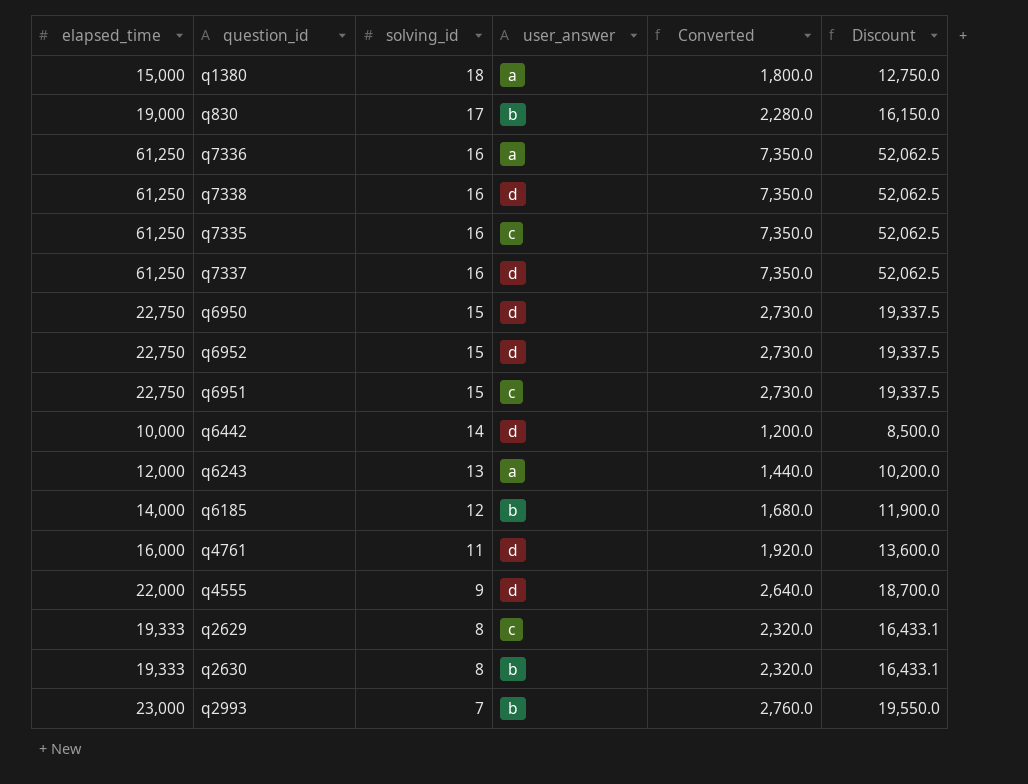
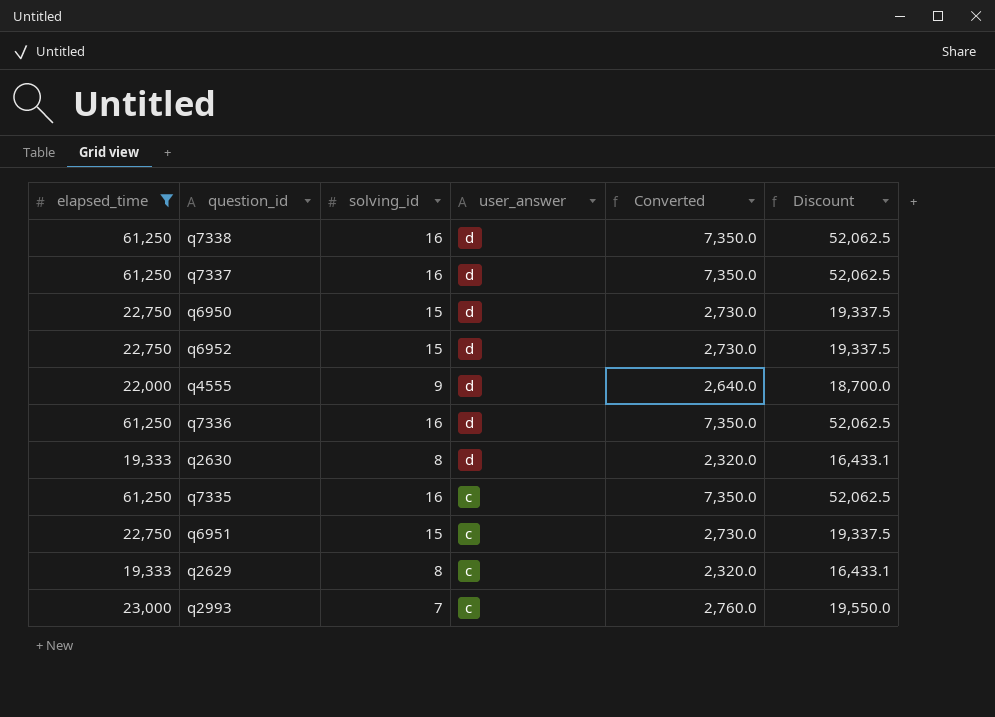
filter: none -> elapsed_time >= 19,333
row order: solving_id descending -> user_answer descending
q7336 | user_answer: a -> d
q2630 | user_answer: b -> d
q2993 | user_answer: b -> c

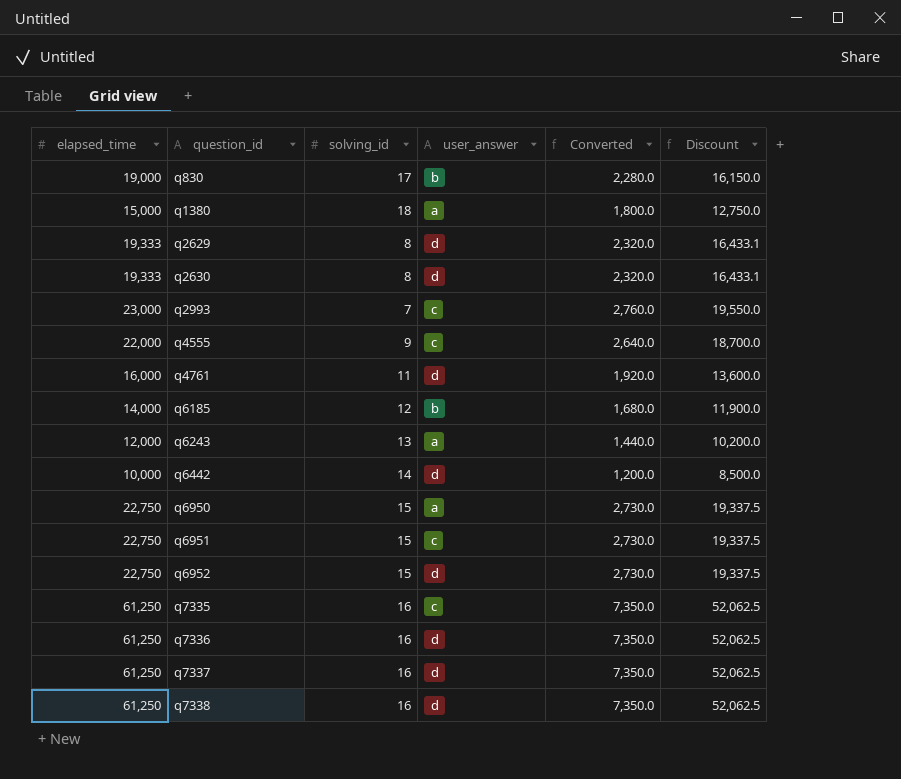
filter: elapsed_time >= 19,333 -> none
row order: user_answer descending -> question_id ascending
q2629 | user_answer: c -> d
q4555 | user_answer: d -> c
q6950 | user_answer: d -> a

